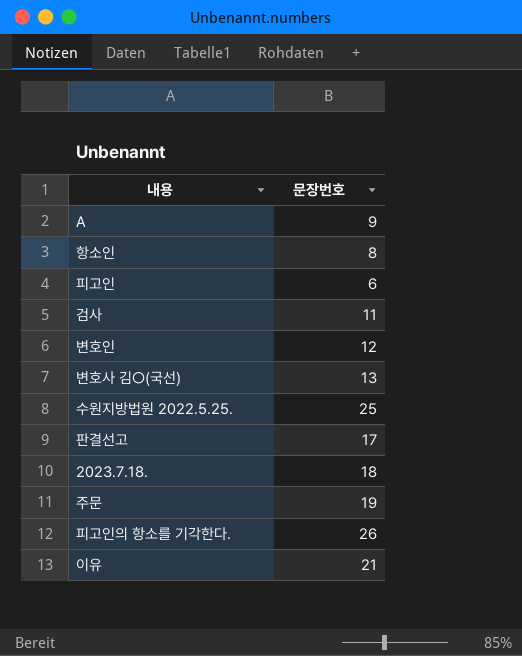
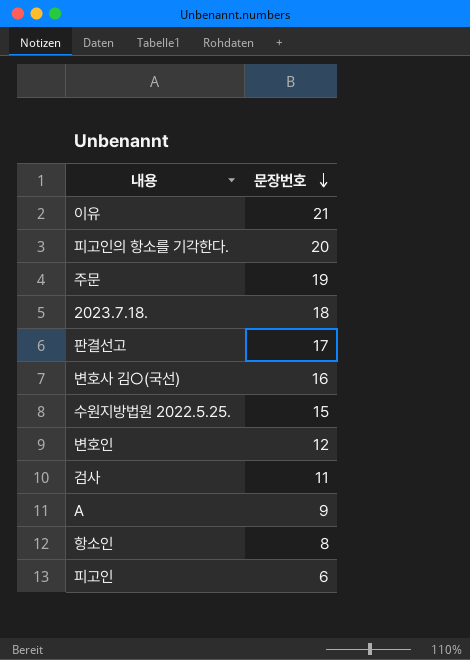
row order: none -> 문장번호 descending
피고인의 항소를 기각한다. | 문장번호: 26 -> 20
변호사 김○(국선) | 문장번호: 13 -> 16
수원지방법원 2022.5.25. | 문장번호: 25 -> 15

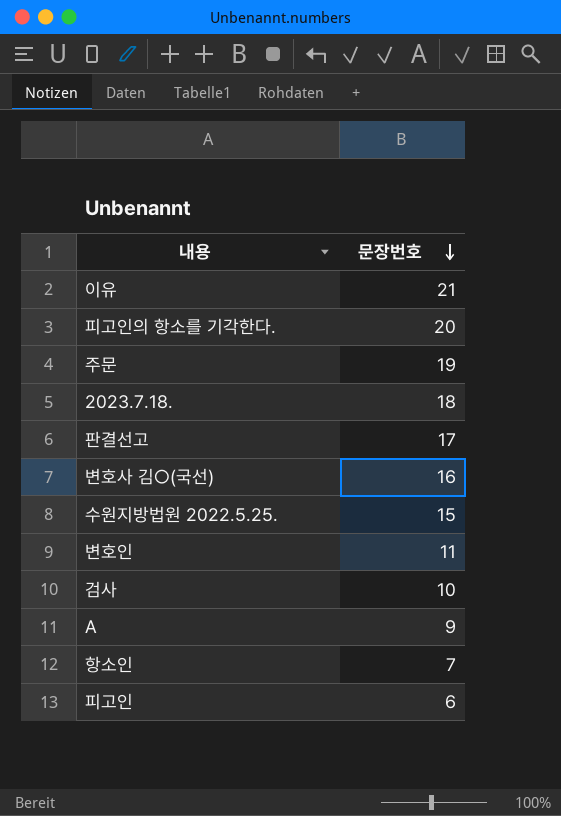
변호인 | 문장번호: 12 -> 11
검사 | 문장번호: 11 -> 10
항소인 | 문장번호: 8 -> 7

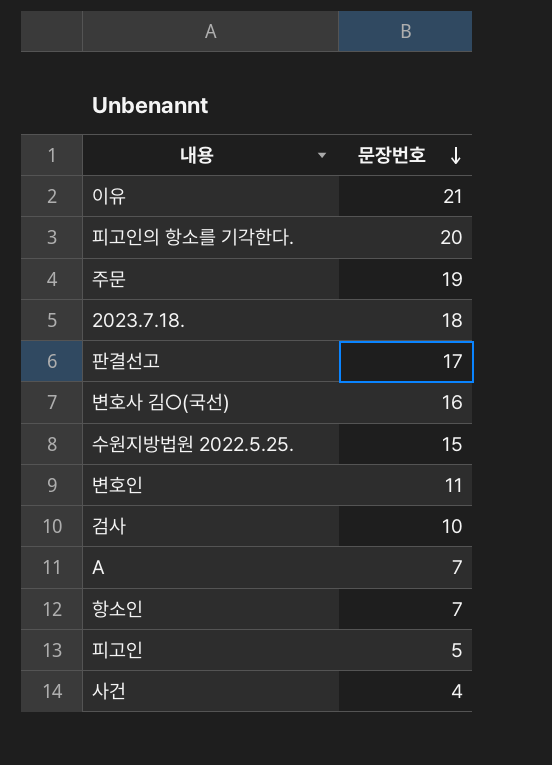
A | 문장번호: 9 -> 7
피고인 | 문장번호: 6 -> 5
row 사건: none -> 4

